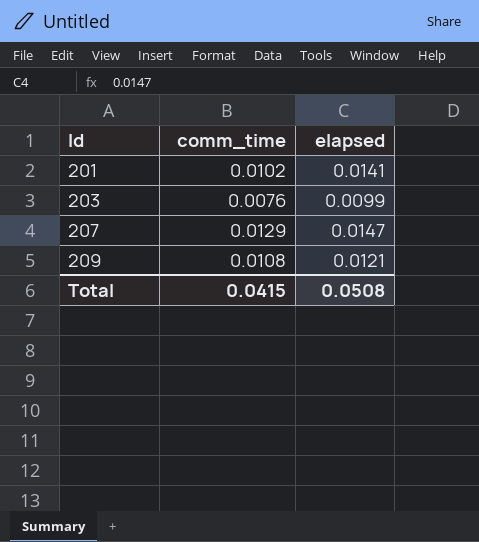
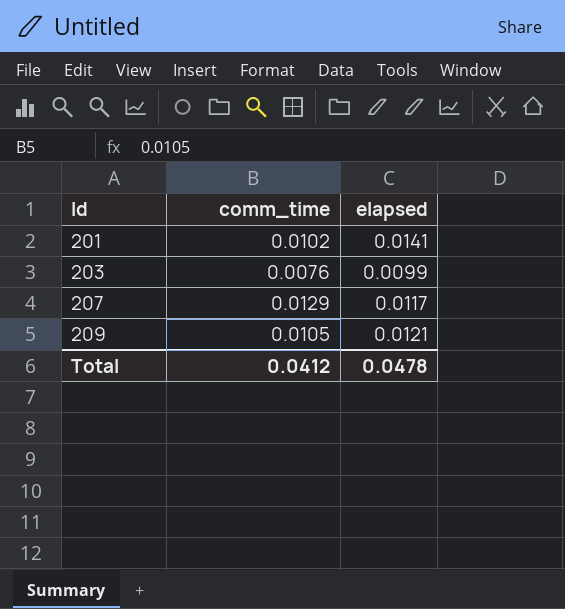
207 | elapsed: 0.0147 -> 0.0117
209 | comm_time: 0.0108 -> 0.0105
Total | comm_time: 0.0415 -> 0.0412
Total | elapsed: 0.0508 -> 0.0478

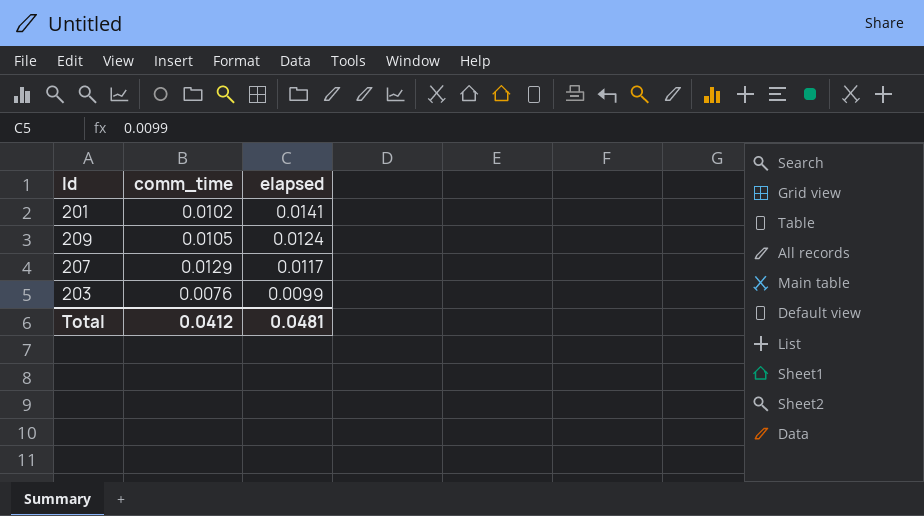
row order: Id ascending -> elapsed descending
209 | elapsed: 0.0121 -> 0.0124
Total | elapsed: 0.0478 -> 0.0481

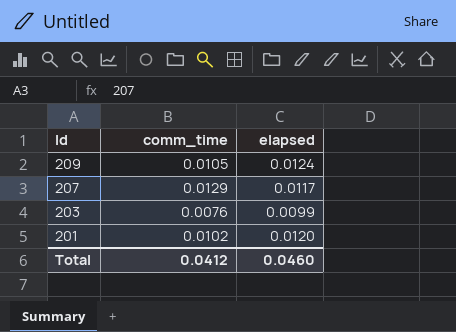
row order: elapsed descending -> Id descending
201 | elapsed: 0.0141 -> 0.0120
Total | elapsed: 0.0481 -> 0.0460

